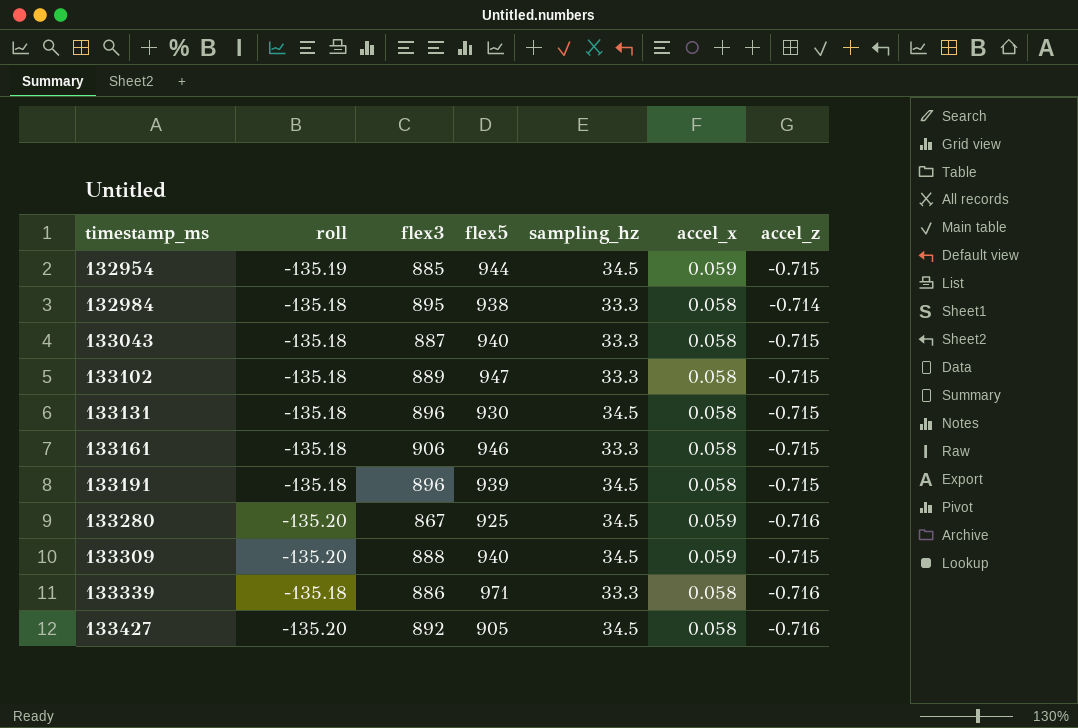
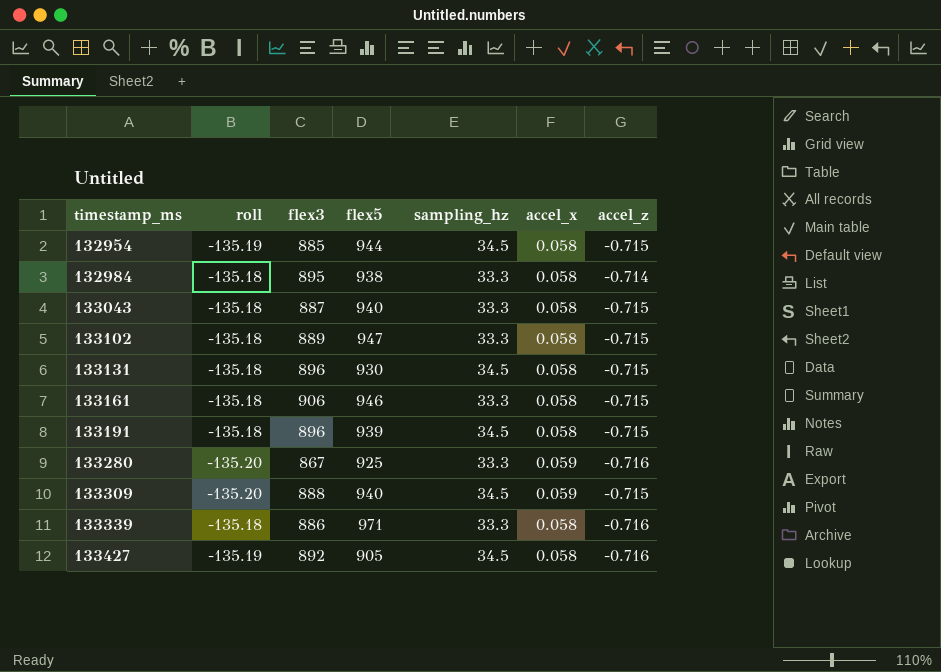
132954 | accel_x: 0.059 -> 0.058
133280 | sampling_hz: 34.5 -> 33.3
133427 | roll: -135.20 -> -135.19

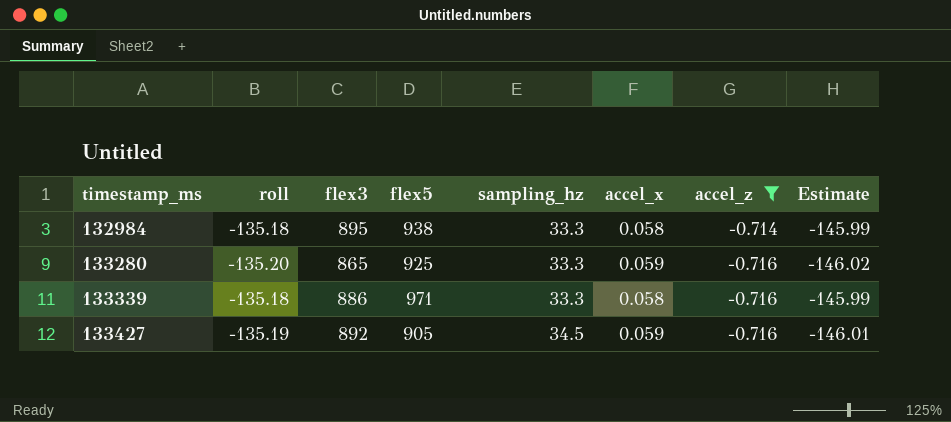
filter: none -> accel_z != -0.715
column Estimate | formula: none -> [roll] * 1.08
133280 | flex3: 867 -> 865
133427 | accel_x: 0.058 -> 0.059

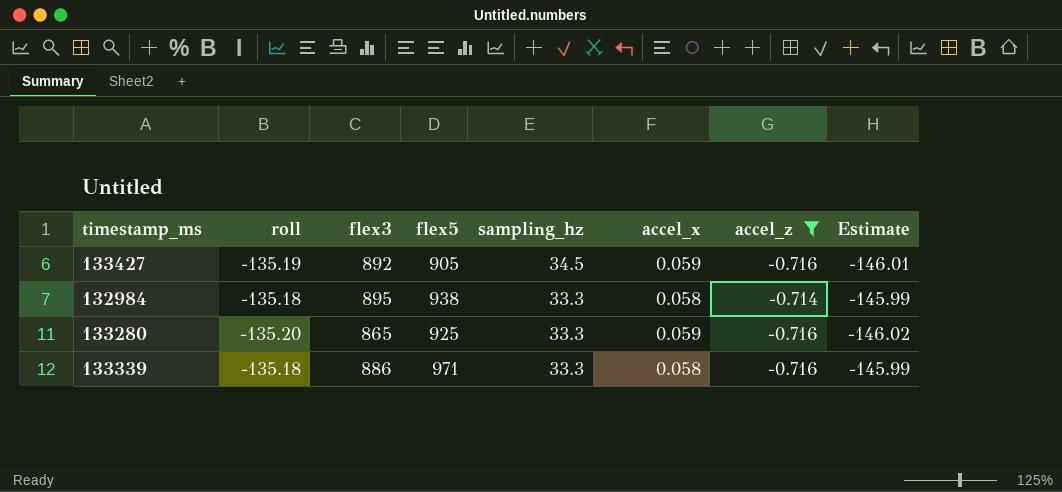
row order: timestamp_ms ascending -> sampling_hz descending

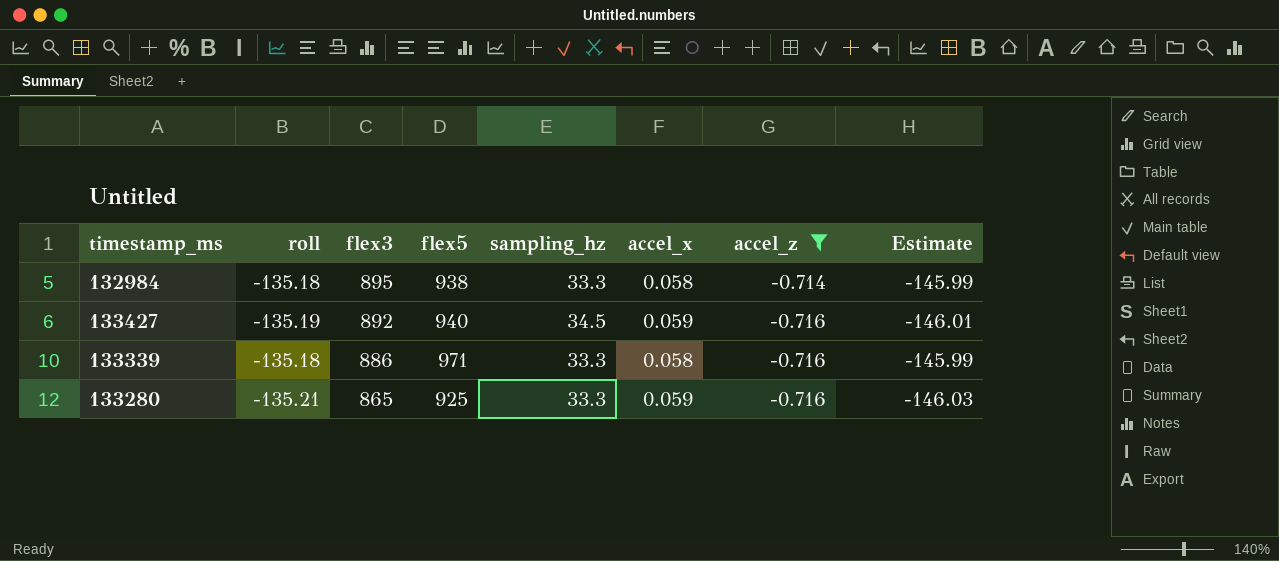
row order: sampling_hz descending -> flex3 descending
133427 | flex5: 905 -> 940
133280 | roll: -135.20 -> -135.21
133280 | Estimate: -146.02 -> -146.03

